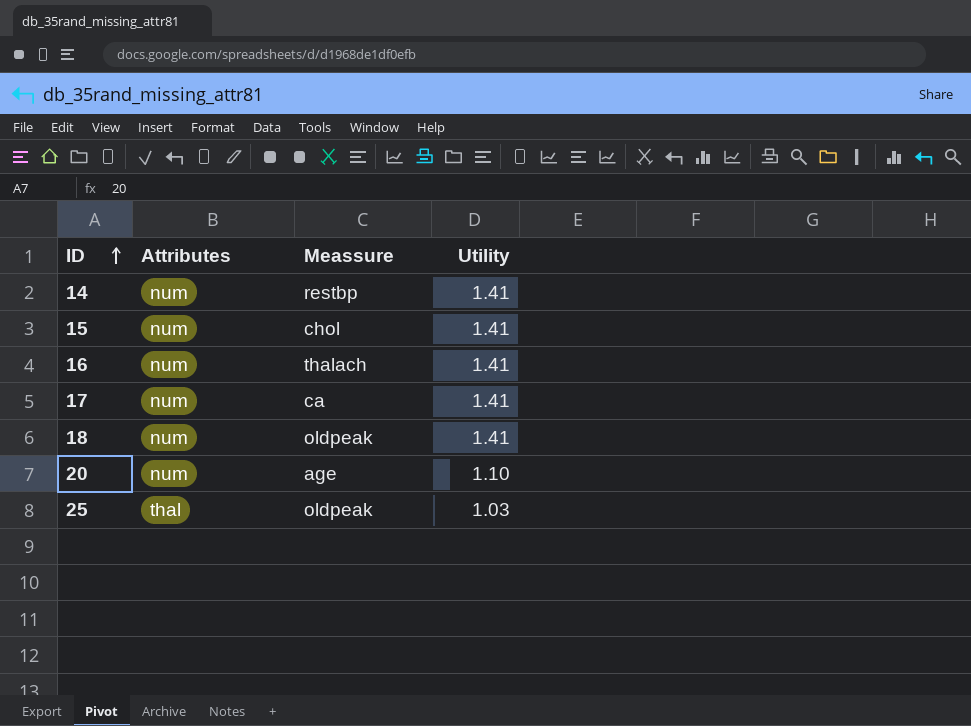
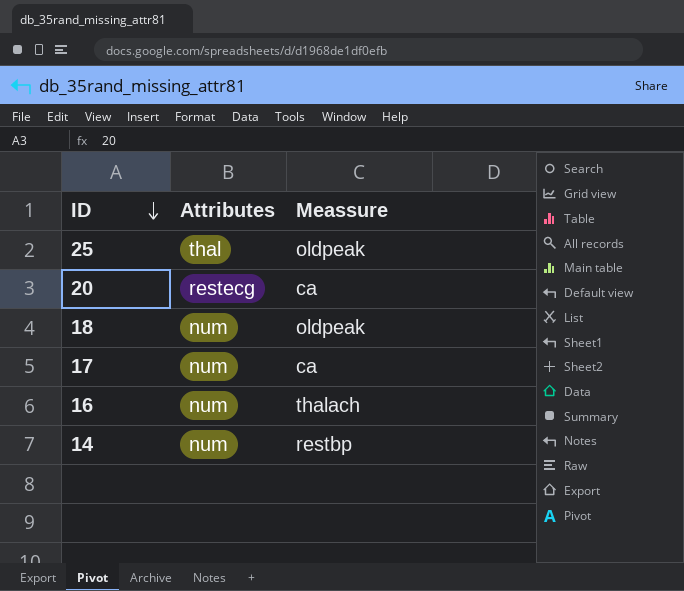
row order: ID ascending -> ID descending
column Utility | position: 4 -> none
row 15: num | chol | 1.41 -> none
20 | Attributes: num -> restecg
20 | Meassure: age -> ca

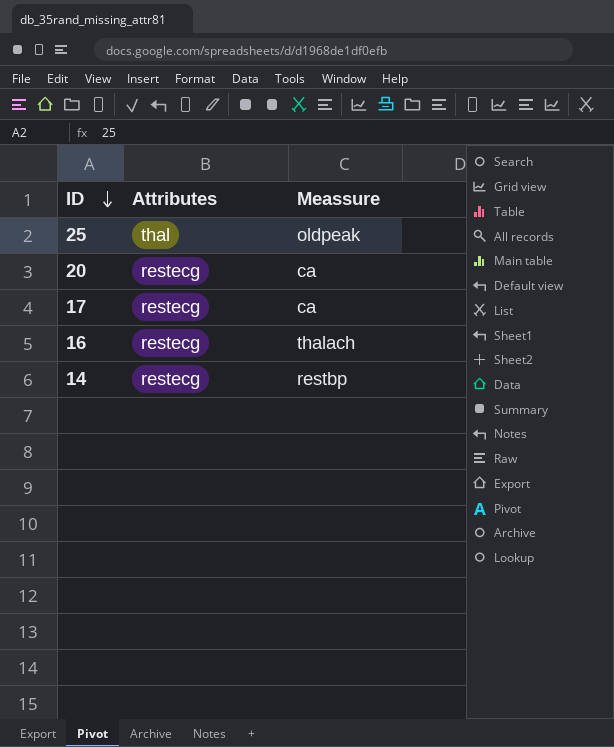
row 18: num | oldpeak -> none
17 | Attributes: num -> restecg
16 | Attributes: num -> restecg
14 | Attributes: num -> restecg

